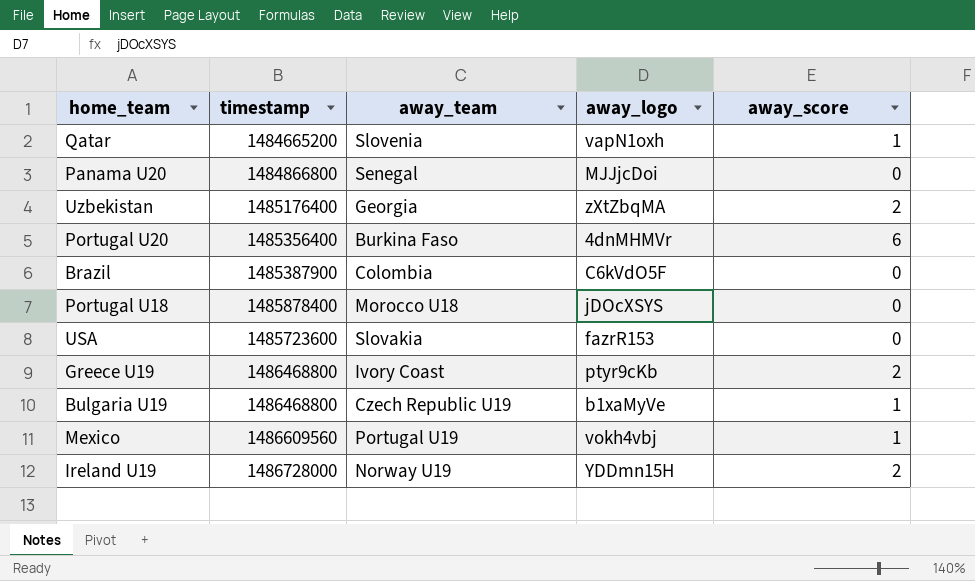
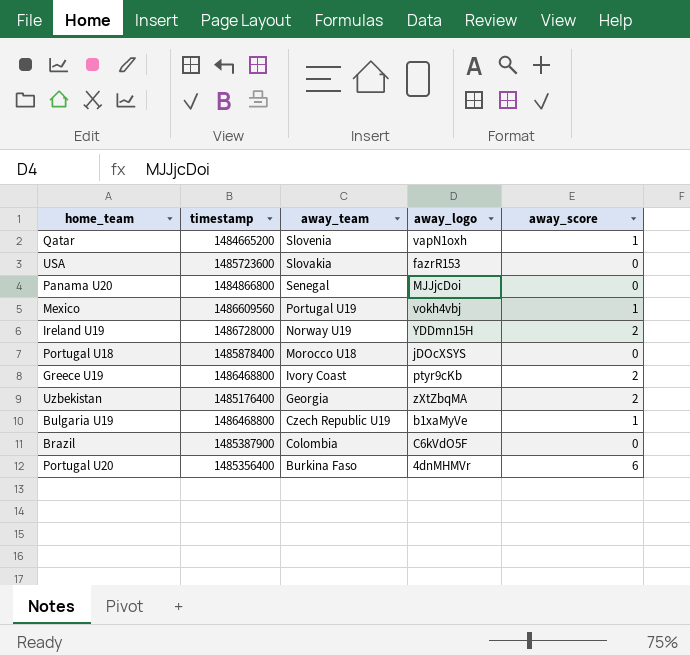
row order: none -> away_team descending

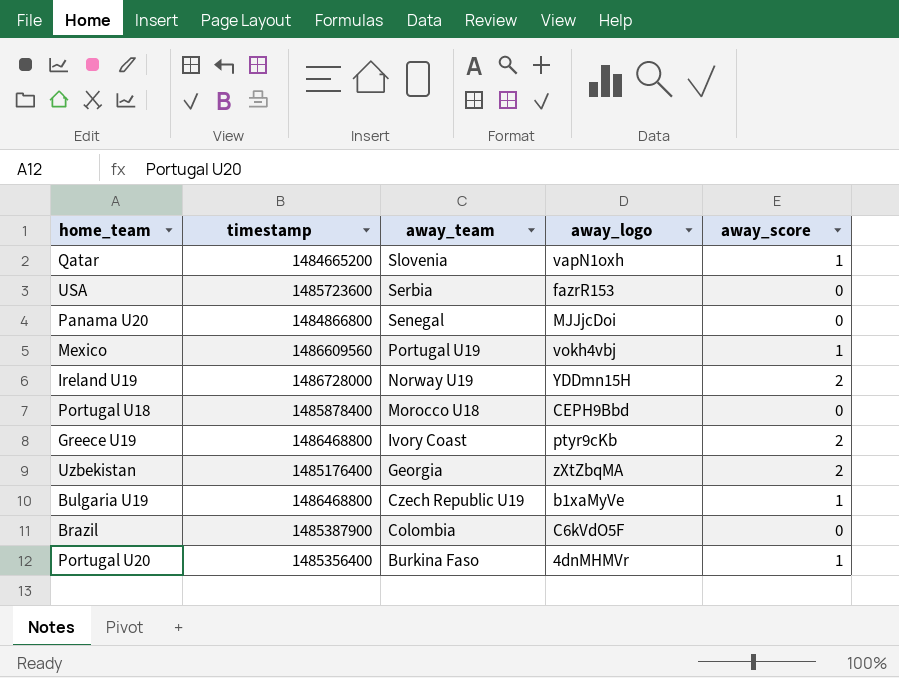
USA | away_team: Slovakia -> Serbia
Portugal U18 | away_logo: jDOcXSYS -> CEPH9Bbd
Portugal U20 | away_score: 6 -> 1

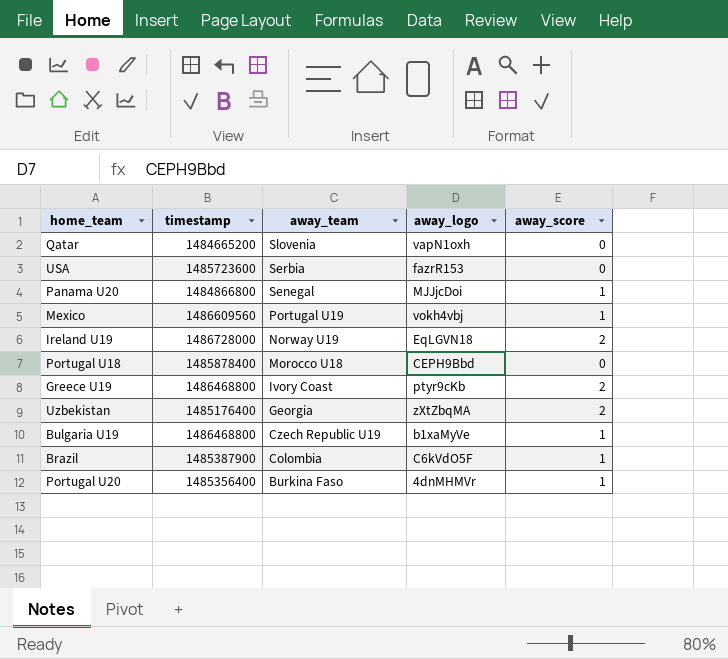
Qatar | away_score: 1 -> 0
Panama U20 | away_score: 0 -> 1
Ireland U19 | away_logo: YDDmn15H -> EqLGVN18
Brazil | away_score: 0 -> 1

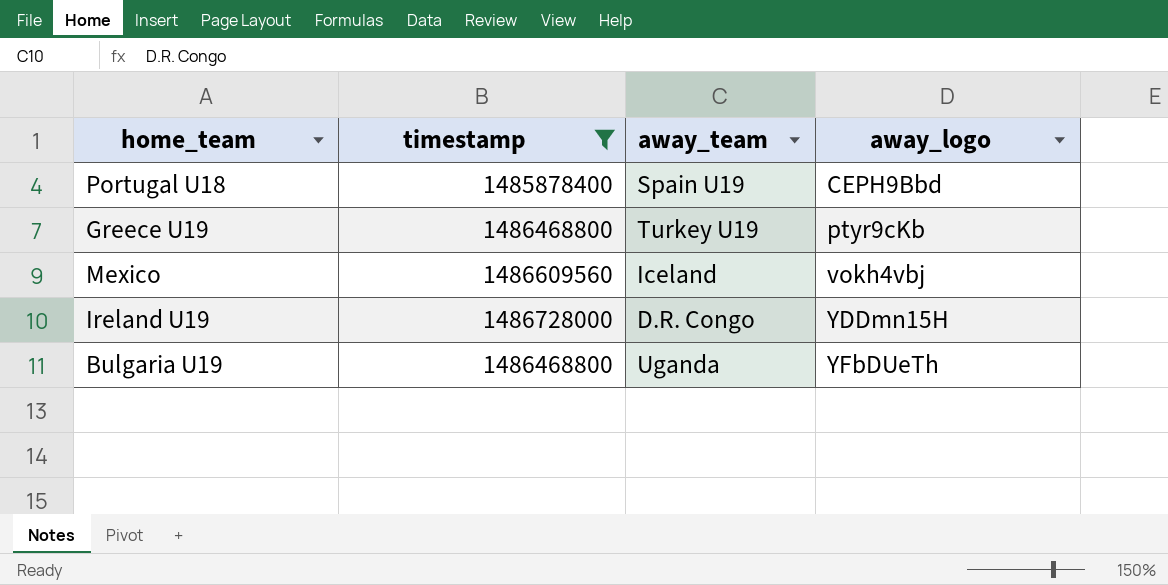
filter: none -> timestamp >= 1485878400
row order: away_team descending -> away_logo ascending
column away_score | position: 5 -> none
Portugal U18 | away_team: Morocco U18 -> Spain U19
Greece U19 | away_team: Ivory Coast -> Turkey U19
Mexico | away_team: Portugal U19 -> Iceland
Ireland U19 | away_team: Norway U19 -> D.R. Congo
Ireland U19 | away_logo: EqLGVN18 -> YDDmn15H
Bulgaria U19 | away_team: Czech Republic U19 -> Uganda
Bulgaria U19 | away_logo: b1xaMyVe -> YFbDUeTh

